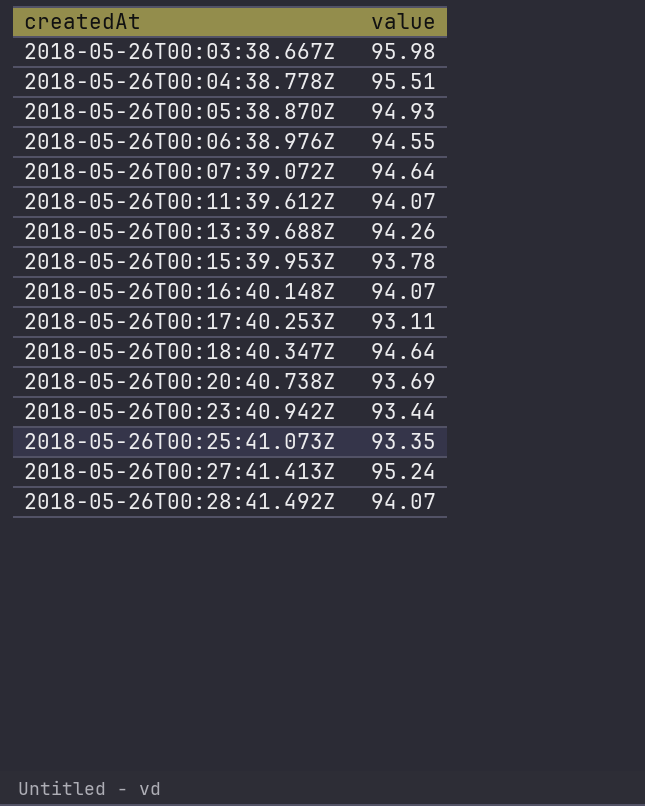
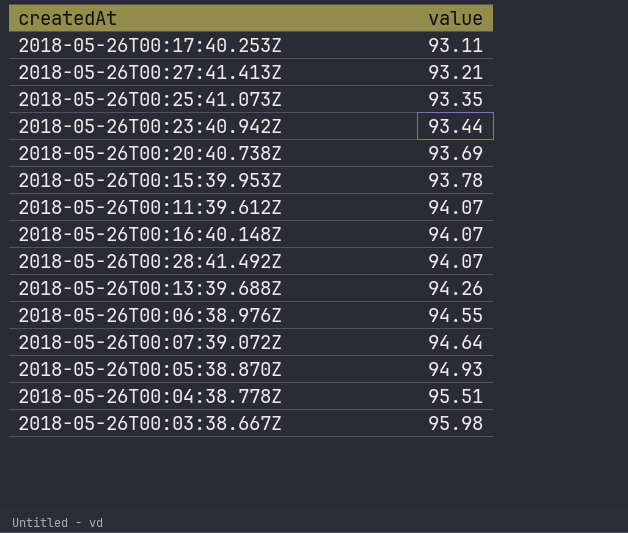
row order: createdAt ascending -> value ascending
row 2018-05-26T00:18:40.347Z: 94.64 -> none
2018-05-26T00:27:41.413Z | value: 95.24 -> 93.21

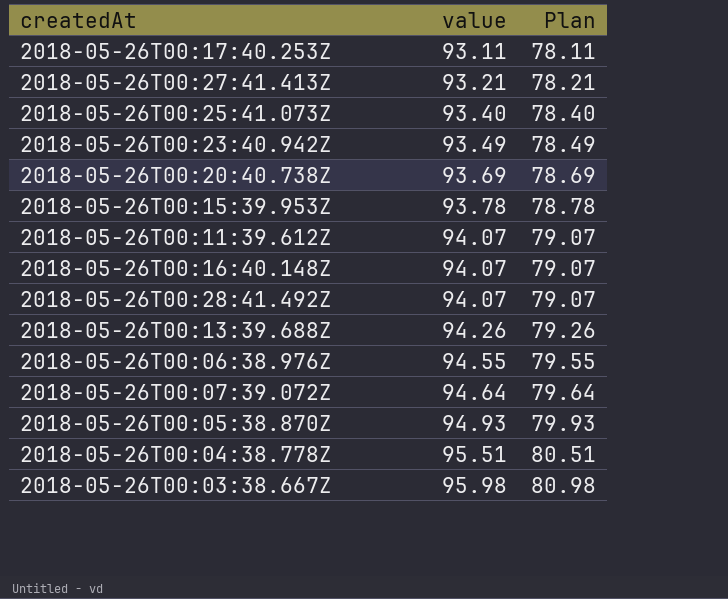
column Plan | formula: none -> [value] - 15
2018-05-26T00:25:41.073Z | value: 93.35 -> 93.40
2018-05-26T00:23:40.942Z | value: 93.44 -> 93.49

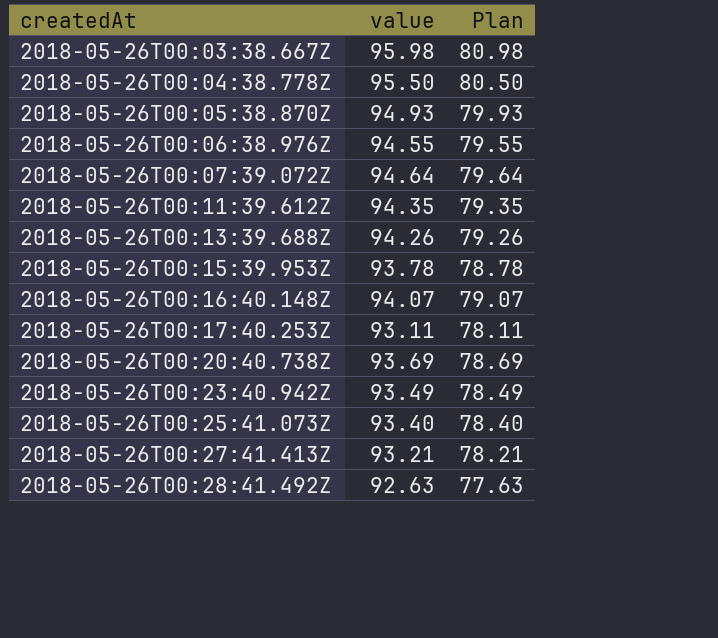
row order: value ascending -> createdAt ascending
2018-05-26T00:04:38.778Z | value: 95.51 -> 95.50
2018-05-26T00:04:38.778Z | Plan: 80.51 -> 80.50
2018-05-26T00:11:39.612Z | value: 94.07 -> 94.35
2018-05-26T00:11:39.612Z | Plan: 79.07 -> 79.35
2018-05-26T00:28:41.492Z | value: 94.07 -> 92.63
2018-05-26T00:28:41.492Z | Plan: 79.07 -> 77.63

